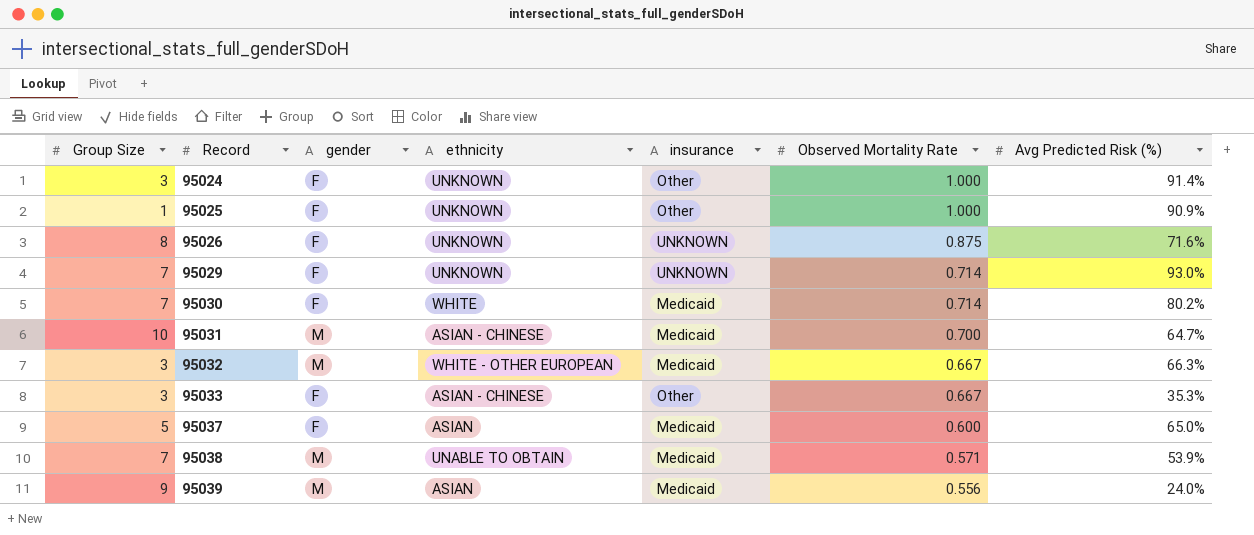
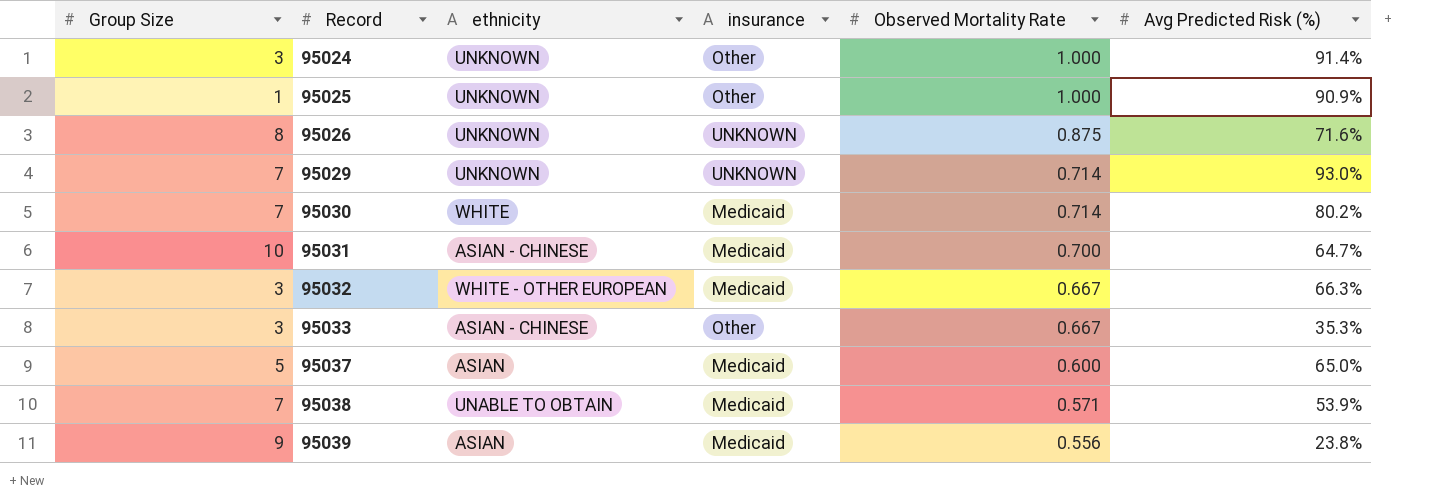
column gender | position: 3 -> none
95039 | Avg Predicted Risk (%): 24.0% -> 23.8%

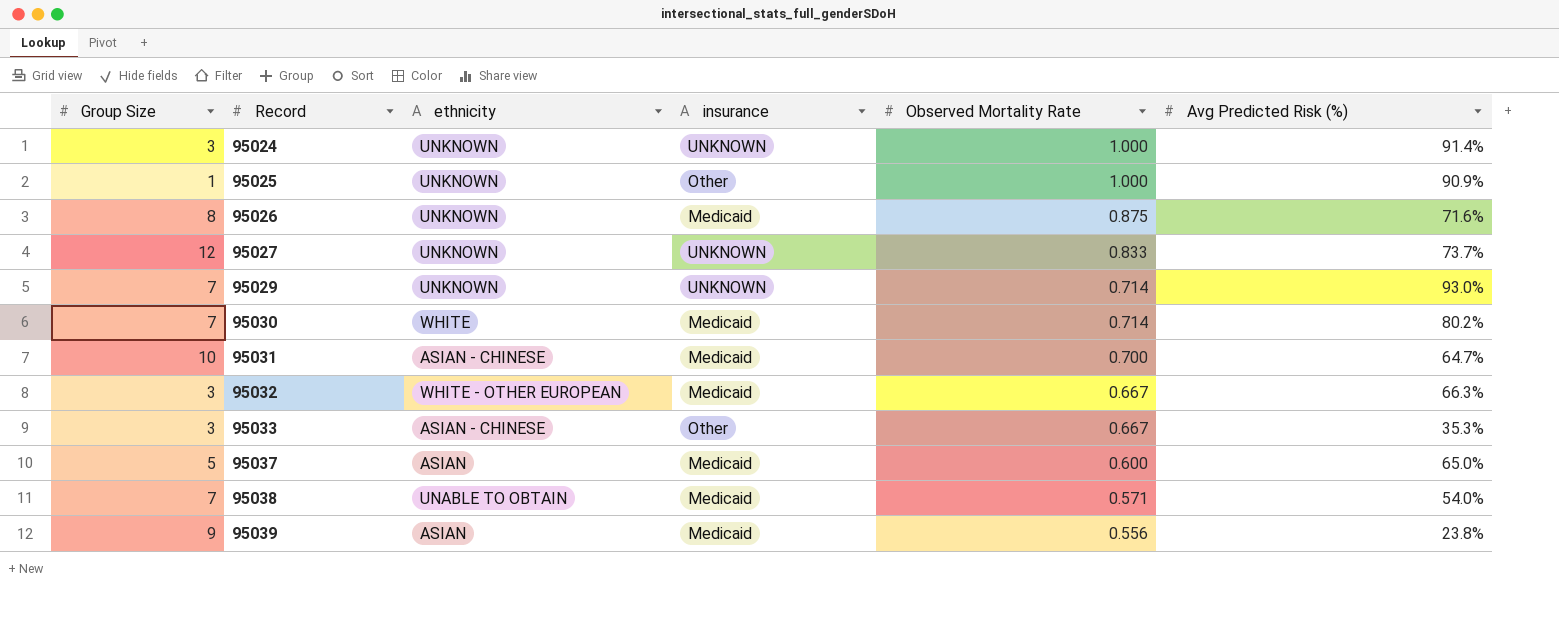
95024 | insurance: Other -> UNKNOWN
95026 | insurance: UNKNOWN -> Medicaid
row 95027: none -> 12 | UNKNOWN | UNKNOWN | 0.833 | 73.7%
95038 | Avg Predicted Risk (%): 53.9% -> 54.0%

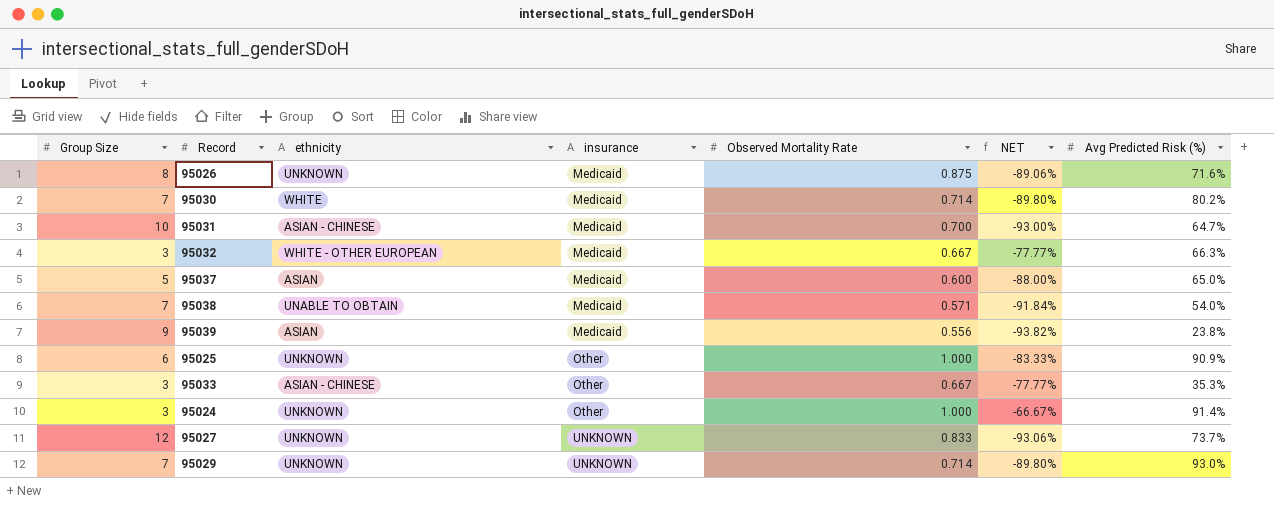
row order: Record ascending -> insurance ascending
column NET | formula: none -> ([Observed Mortality Rate] - [Group Size]) / [Group Size]
95025 | Group Size: 1 -> 6
95024 | insurance: UNKNOWN -> Other

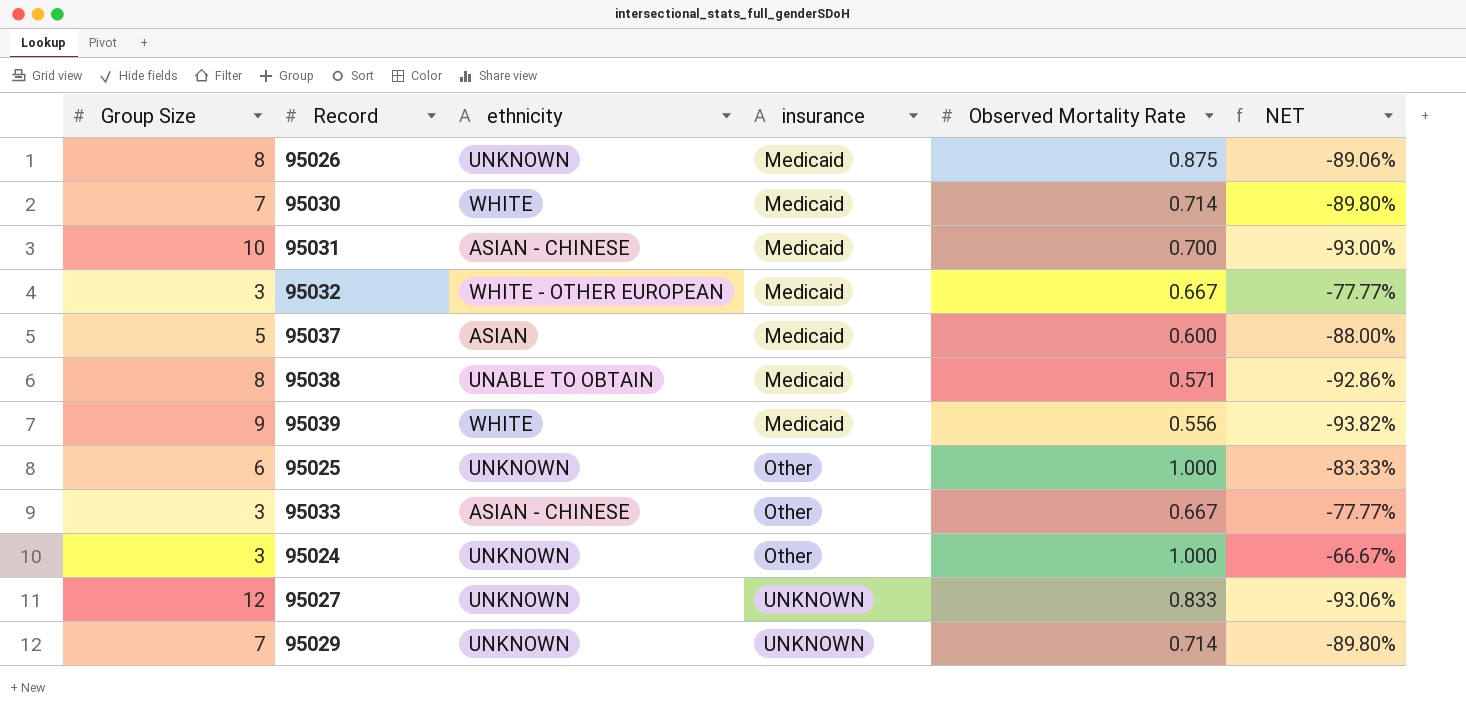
column Avg Predicted Risk (%) | position: 7 -> none
95038 | Group Size: 7 -> 8
95038 | NET: -91.84% -> -92.86%
95039 | ethnicity: ASIAN -> WHITE

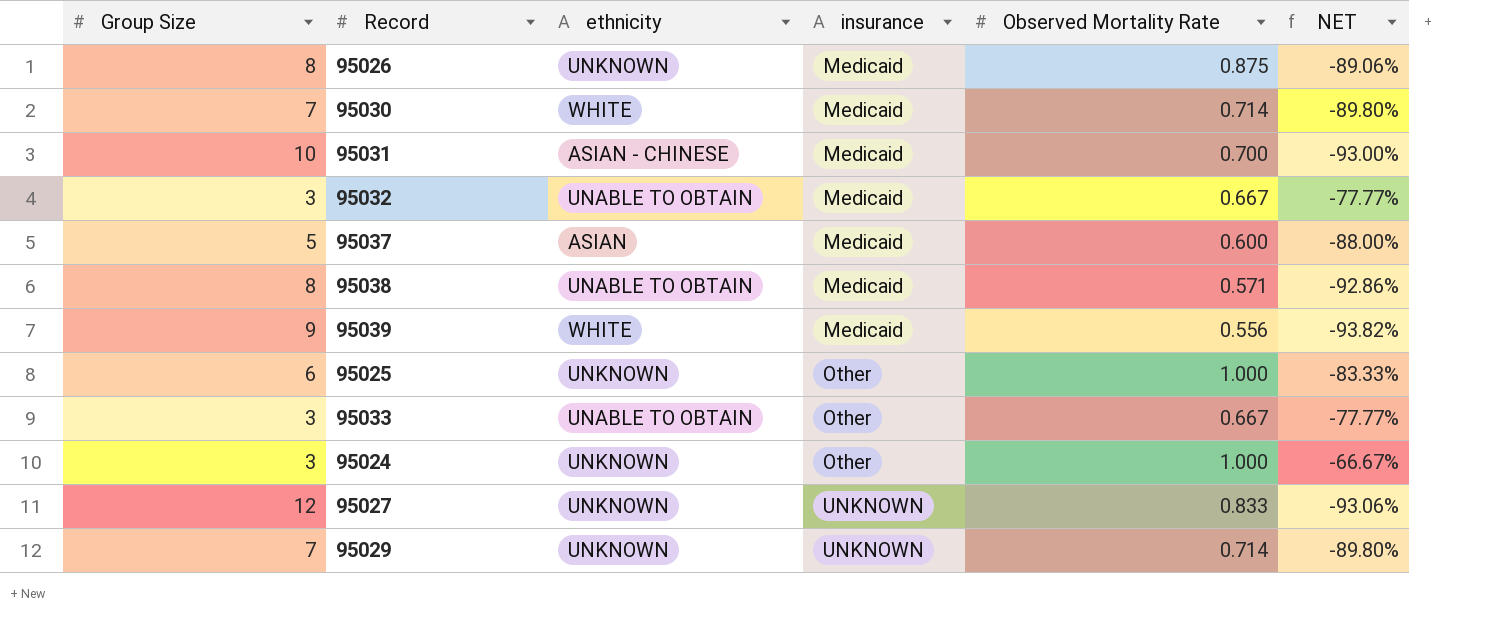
95032 | ethnicity: WHITE - OTHER EUROPEAN -> UNABLE TO OBTAIN
95033 | ethnicity: ASIAN - CHINESE -> UNABLE TO OBTAIN

